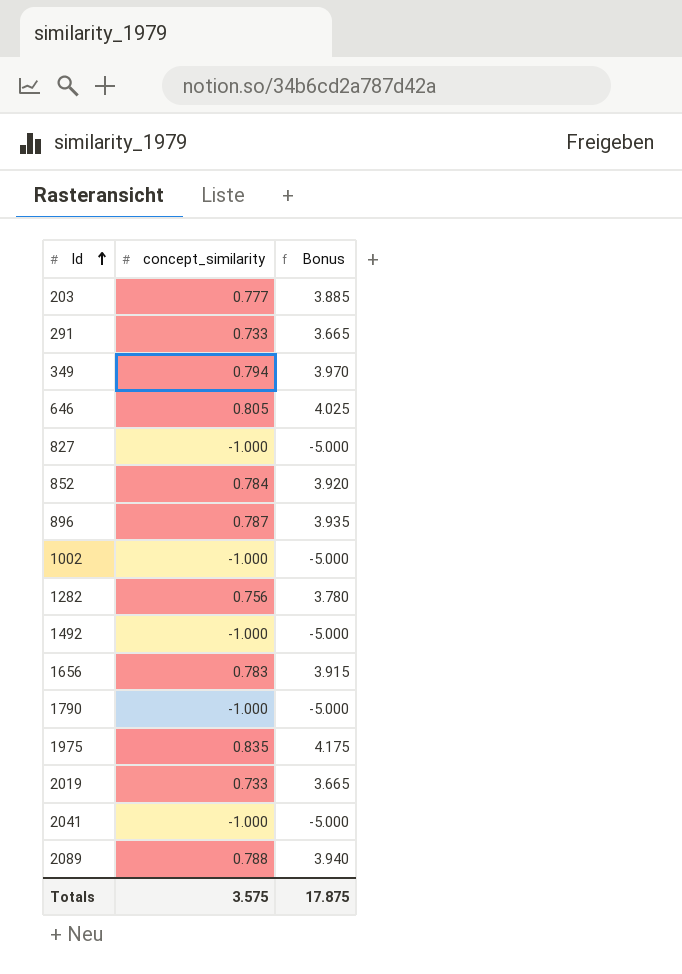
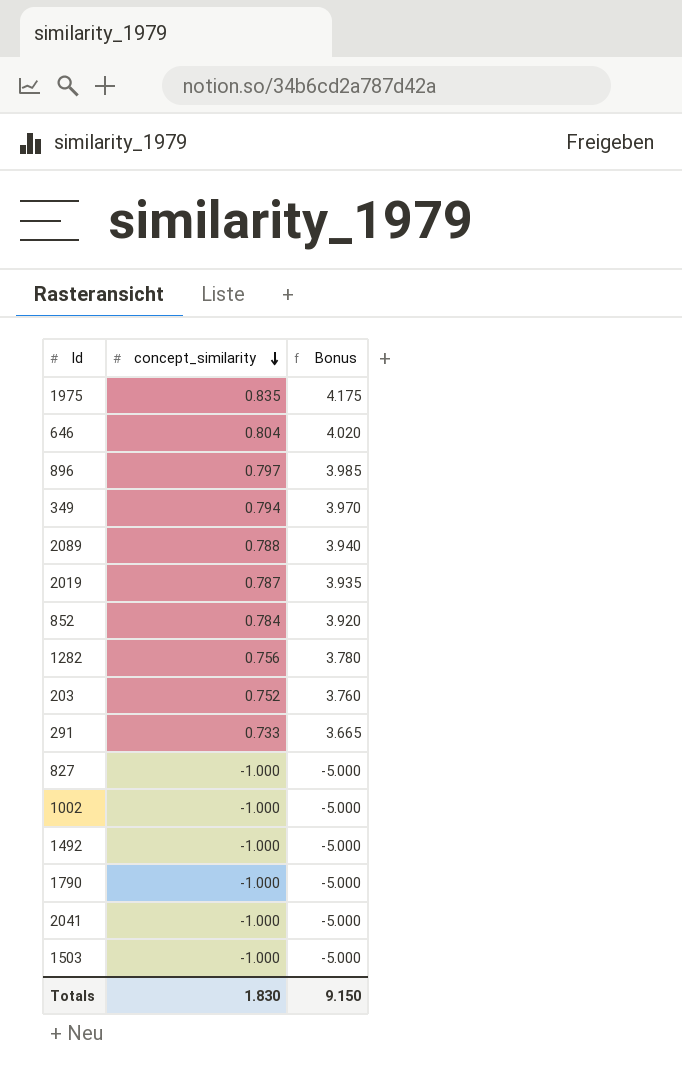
row order: Id ascending -> concept_similarity descending
row 1656: 0.783 | 3.915 -> none
646 | concept_similarity: 0.805 -> 0.804
646 | Bonus: 4.025 -> 4.020
896 | concept_similarity: 0.787 -> 0.797
896 | Bonus: 3.935 -> 3.985
2019 | concept_similarity: 0.733 -> 0.787
2019 | Bonus: 3.665 -> 3.935
203 | concept_similarity: 0.777 -> 0.752
203 | Bonus: 3.885 -> 3.760
row 1503: none -> -1.000 | -5.000
Totals | concept_similarity: 3.575 -> 1.830
Totals | Bonus: 17.875 -> 9.150

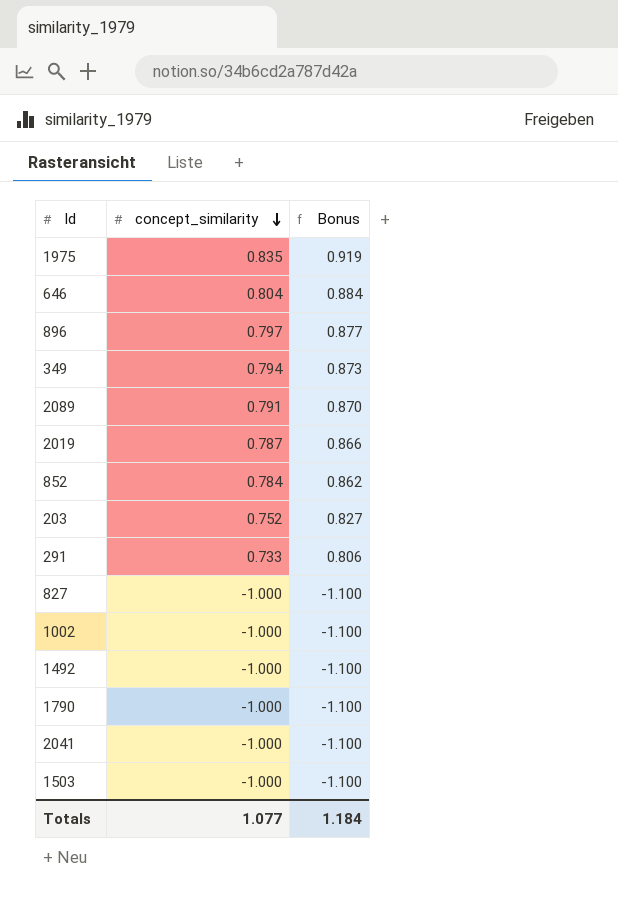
column Bonus | formula: [concept_similarity] * 5 -> [concept_similarity] * 1.1
row 1282: 0.756 | 3.780 -> none
2089 | concept_similarity: 0.788 -> 0.791
Totals | concept_similarity: 1.830 -> 1.077
Totals | Bonus: 9.150 -> 1.184

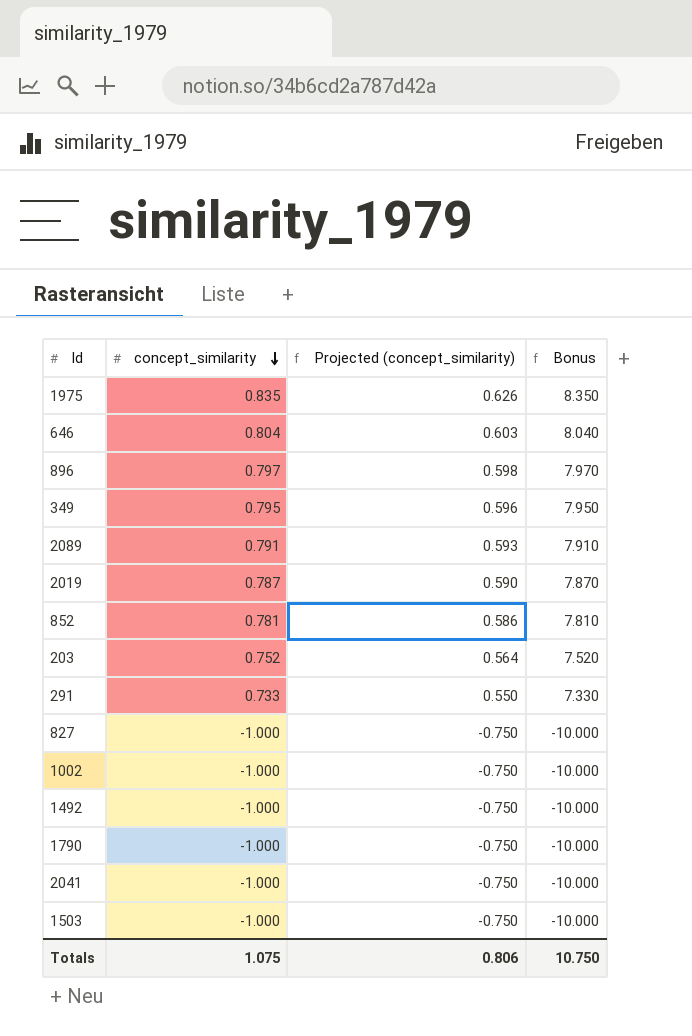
column Projected (concept_similarity) | formula: none -> [concept_similarity] * 0.75
column Bonus | formula: [concept_similarity] * 1.1 -> [concept_similarity] * 10
349 | concept_similarity: 0.794 -> 0.795
852 | concept_similarity: 0.784 -> 0.781
Totals | concept_similarity: 1.077 -> 1.075
Totals | Bonus: 1.184 -> 10.750

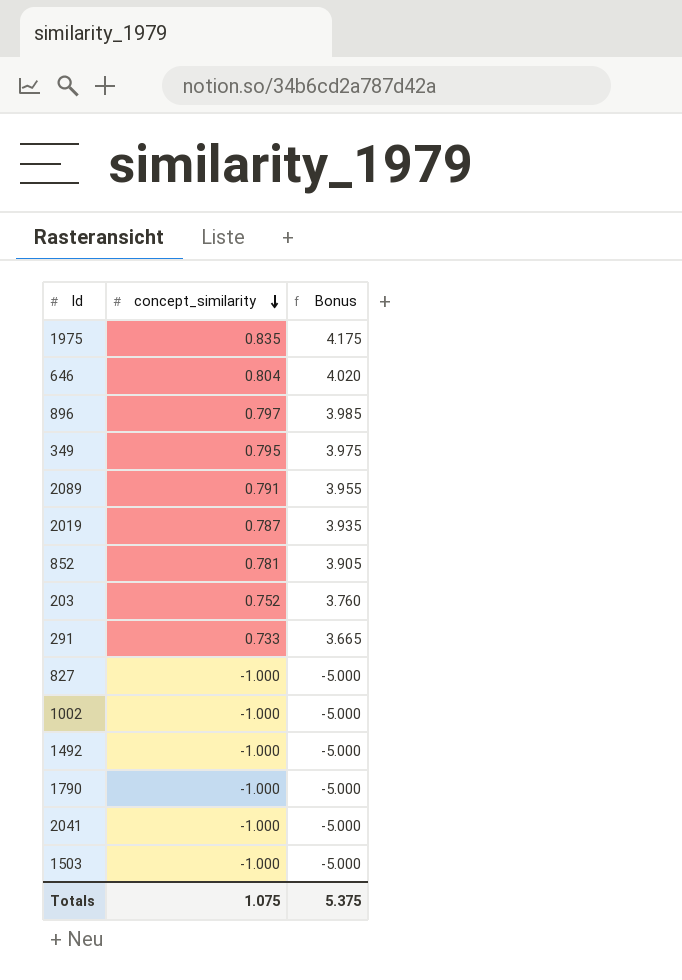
column Projected (concept_similarity) | formula: [concept_similarity] * 0.75 -> none
column Bonus | formula: [concept_similarity] * 10 -> [concept_similarity] * 5
Totals | Bonus: 10.750 -> 5.375

